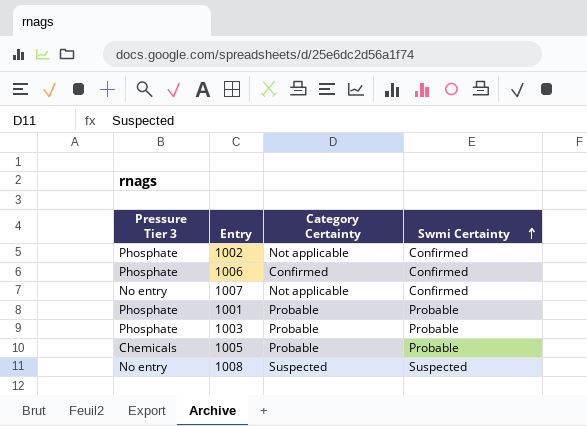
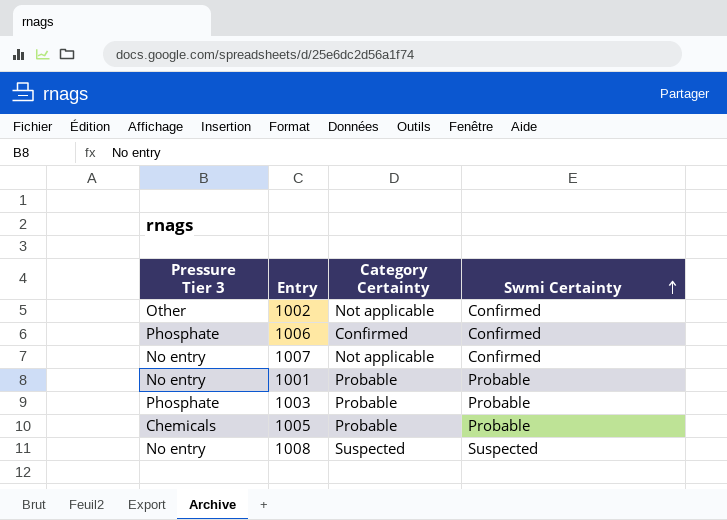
1002 | Pressure Tier 3: Phosphate -> Other
1001 | Pressure Tier 3: Phosphate -> No entry

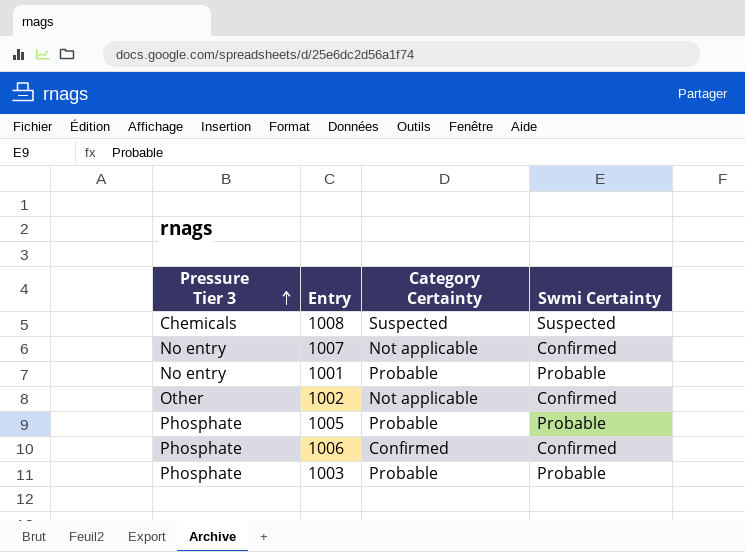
row order: Swmi Certainty ascending -> Pressure Tier 3 ascending
1008 | Pressure Tier 3: No entry -> Chemicals
1005 | Pressure Tier 3: Chemicals -> Phosphate

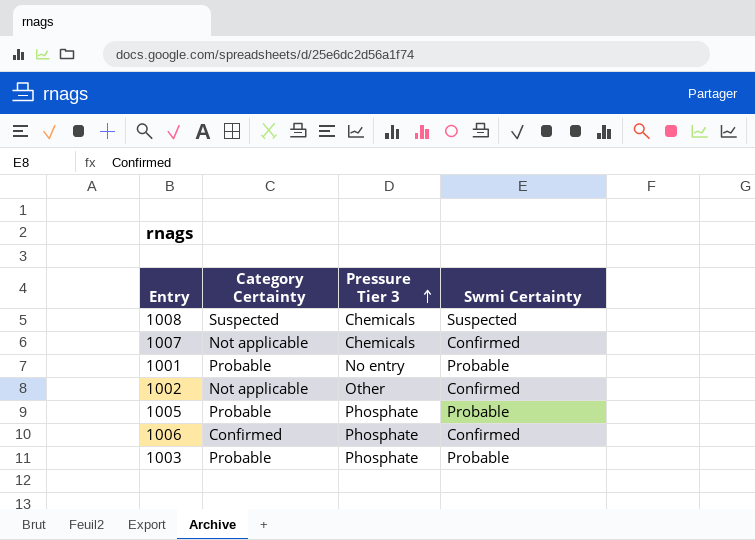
column Pressure Tier 3 | position: 1 -> 3
1007 | Pressure Tier 3: No entry -> Chemicals

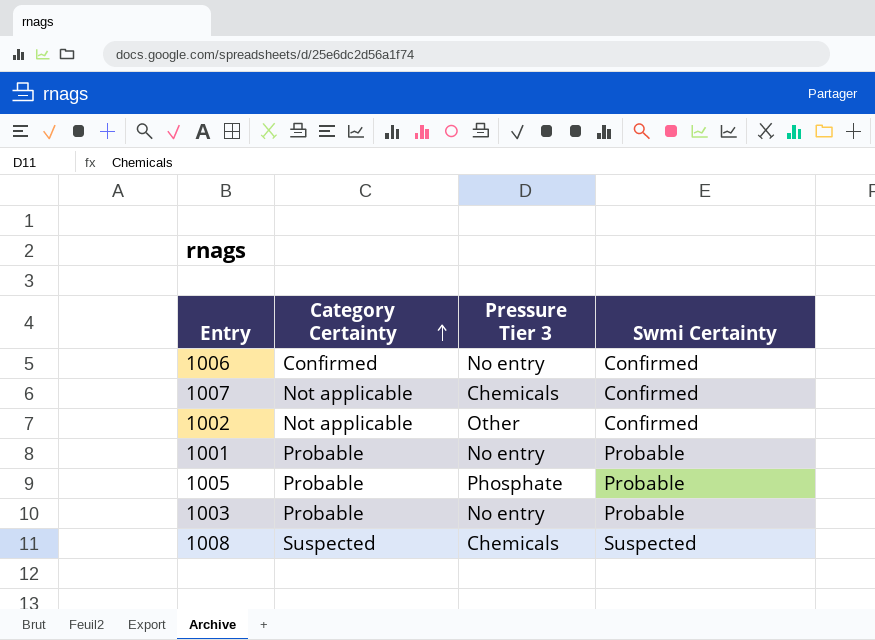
row order: Pressure Tier 3 ascending -> Category Certainty ascending
1006 | Pressure Tier 3: Phosphate -> No entry
1003 | Pressure Tier 3: Phosphate -> No entry

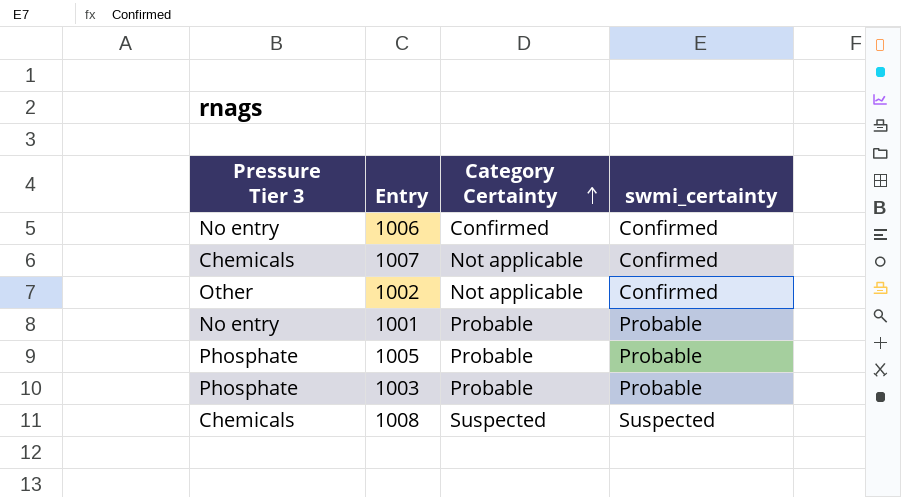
column Pressure Tier 3 | position: 3 -> 1
column name: Swmi Certainty -> swmi_certainty
1003 | Pressure Tier 3: No entry -> Phosphate

